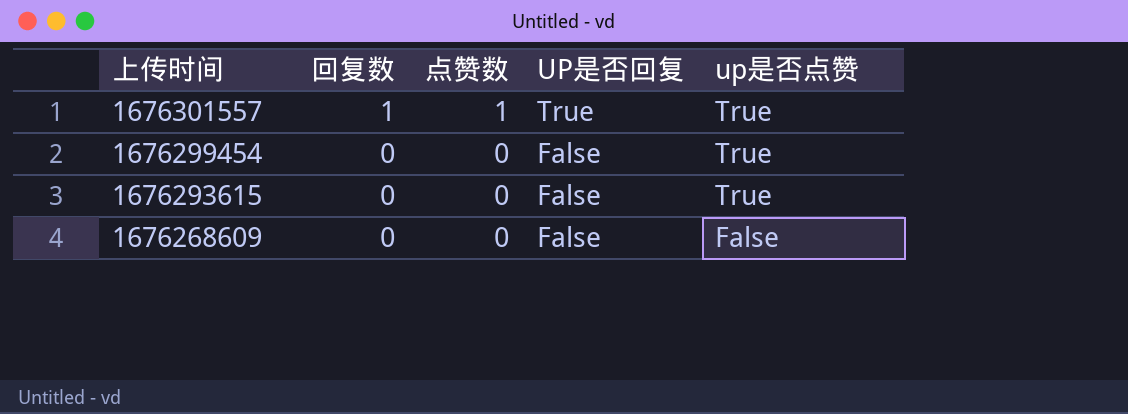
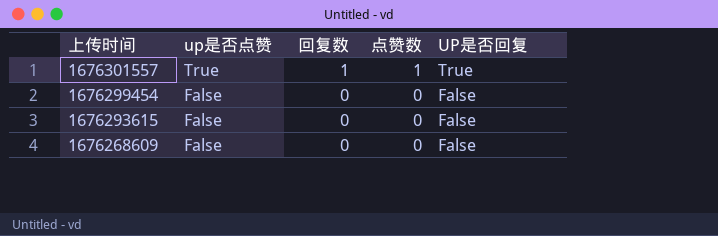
column up是否点赞 | position: 5 -> 2
1676299454 | up是否点赞: True -> False
1676293615 | up是否点赞: True -> False

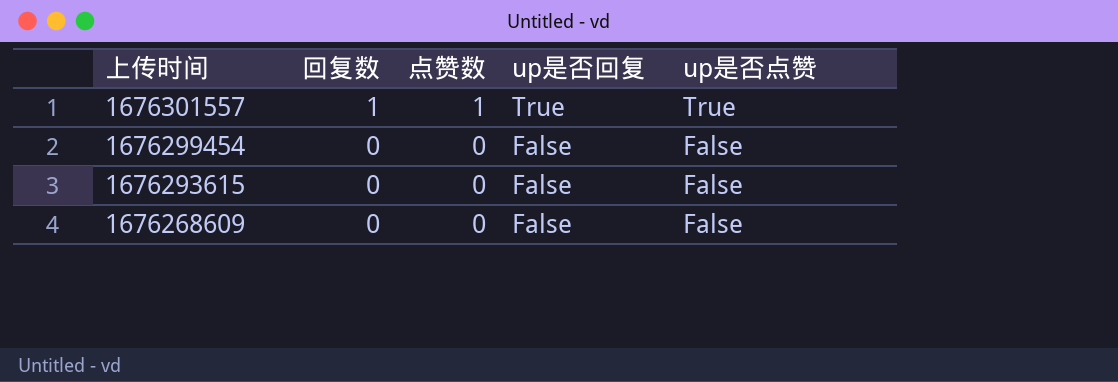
column name: UP是否回复 -> up是否回复
column up是否点赞 | position: 2 -> 5

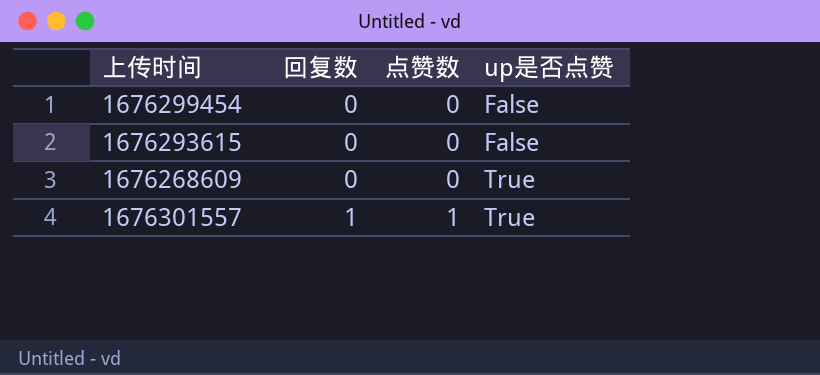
row order: 上传时间 descending -> 回复数 ascending
column up是否回复 | position: 4 -> none
1676268609 | up是否点赞: False -> True

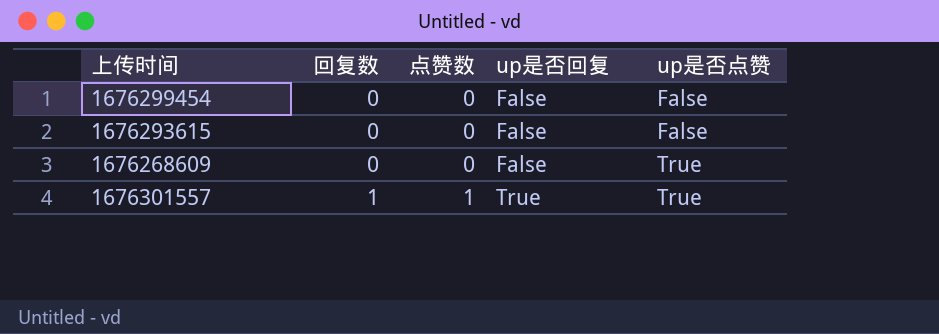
column up是否回复 | position: none -> 4

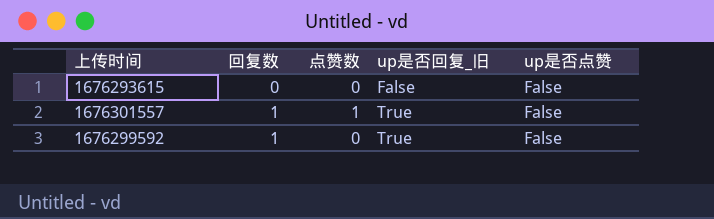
column name: up是否回复 -> up是否回复_旧
row 1676299454: 0 | 0 | False | False -> none
row 1676268609: 0 | 0 | False | True -> none
1676301557 | up是否点赞: True -> False
row 1676299592: none -> 1 | 0 | True | False

